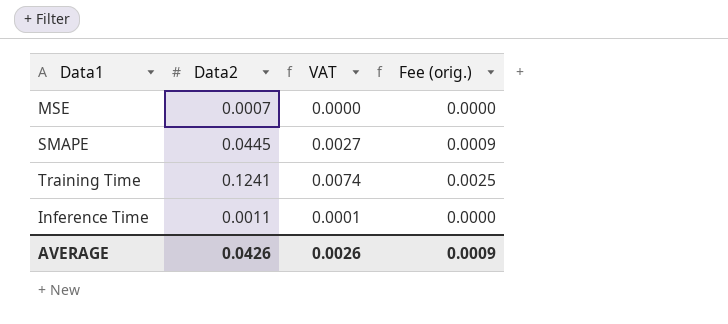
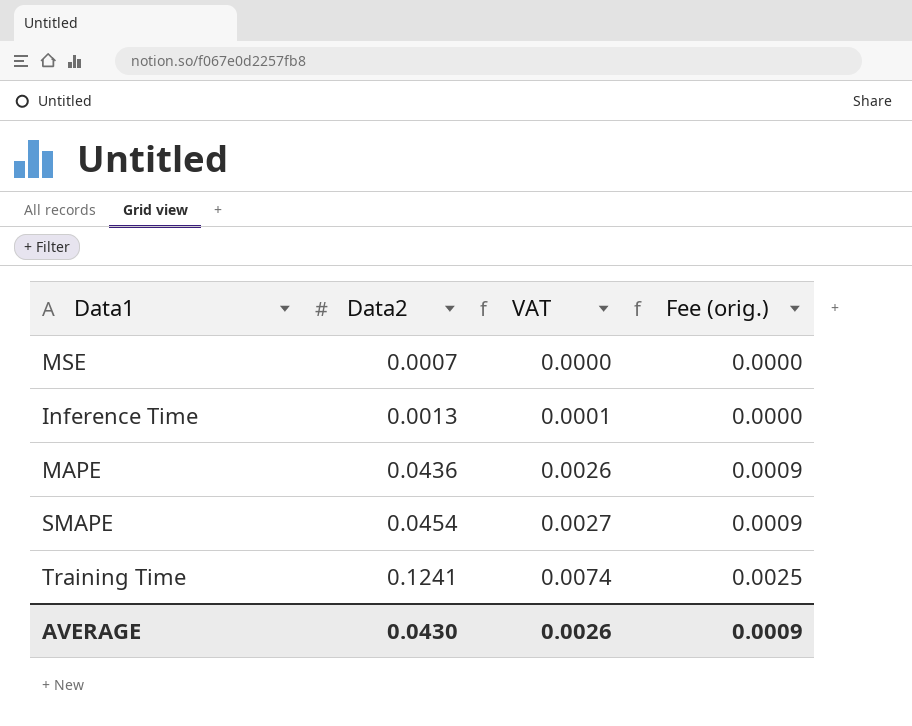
row order: none -> Data2 ascending
Inference Time | Data2: 0.0011 -> 0.0013
row MAPE: none -> 0.0436 | 0.0026 | 0.0009
SMAPE | Data2: 0.0445 -> 0.0454
AVERAGE | Data2: 0.0426 -> 0.0430

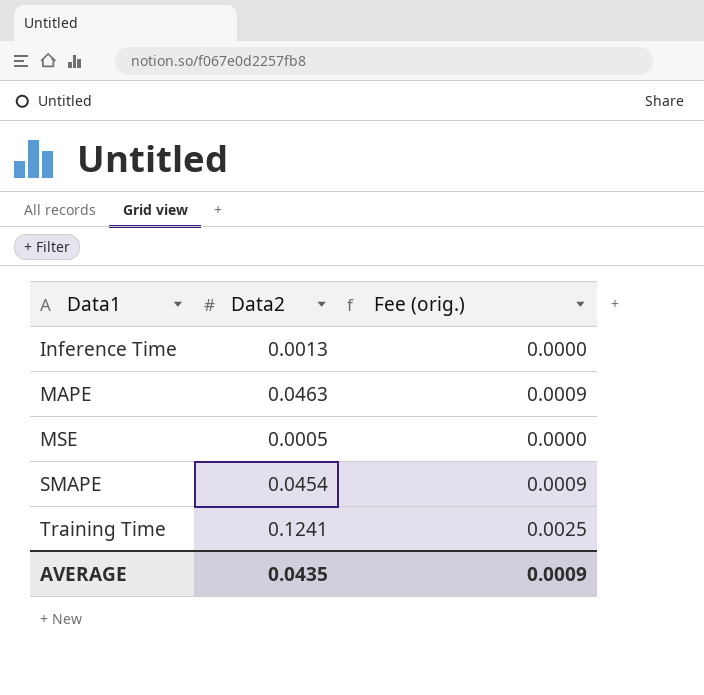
row order: Data2 ascending -> Data1 ascending
column VAT | formula: [Data2] * 0.06 -> none
MAPE | Data2: 0.0436 -> 0.0463
MSE | Data2: 0.0007 -> 0.0005
AVERAGE | Data2: 0.0430 -> 0.0435

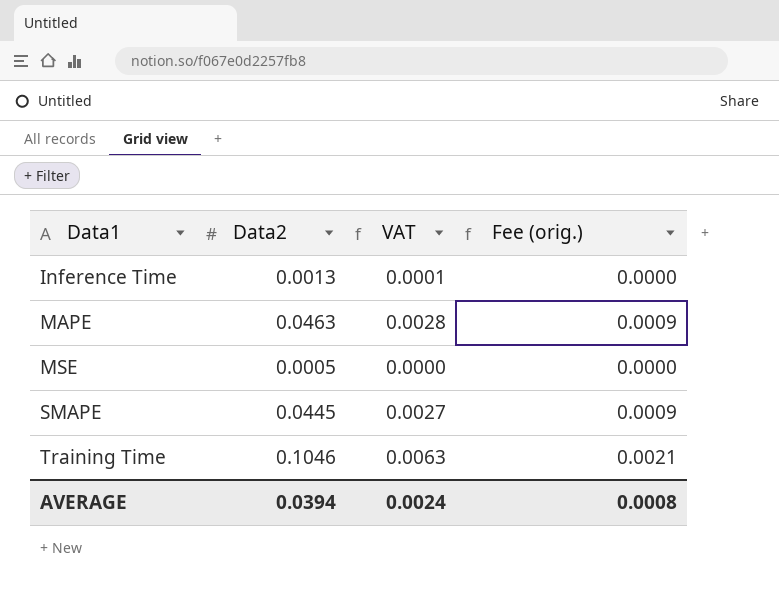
column VAT | formula: none -> [Data2] * 0.06
SMAPE | Data2: 0.0454 -> 0.0445
Training Time | Data2: 0.1241 -> 0.1046
Training Time | Fee (orig.): 0.0025 -> 0.0021
AVERAGE | Data2: 0.0435 -> 0.0394
AVERAGE | Fee (orig.): 0.0009 -> 0.0008

